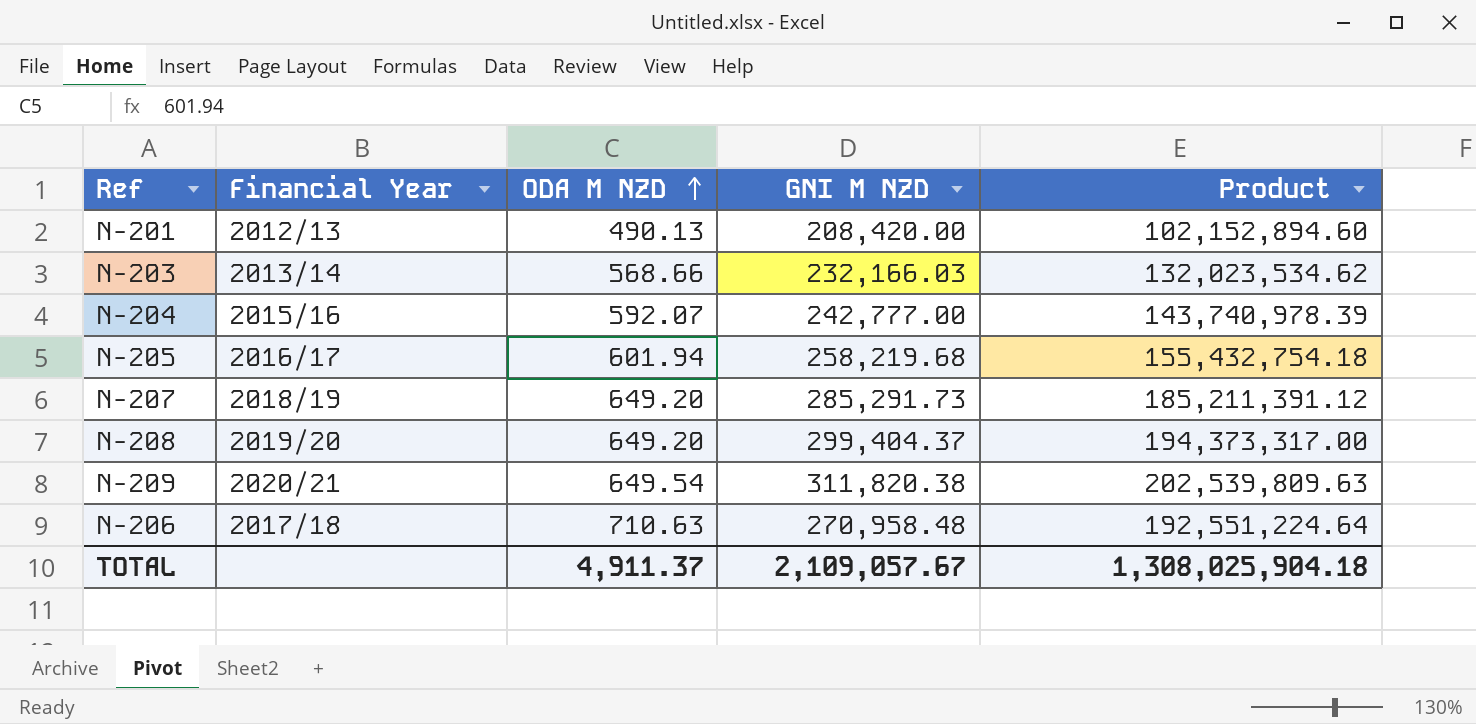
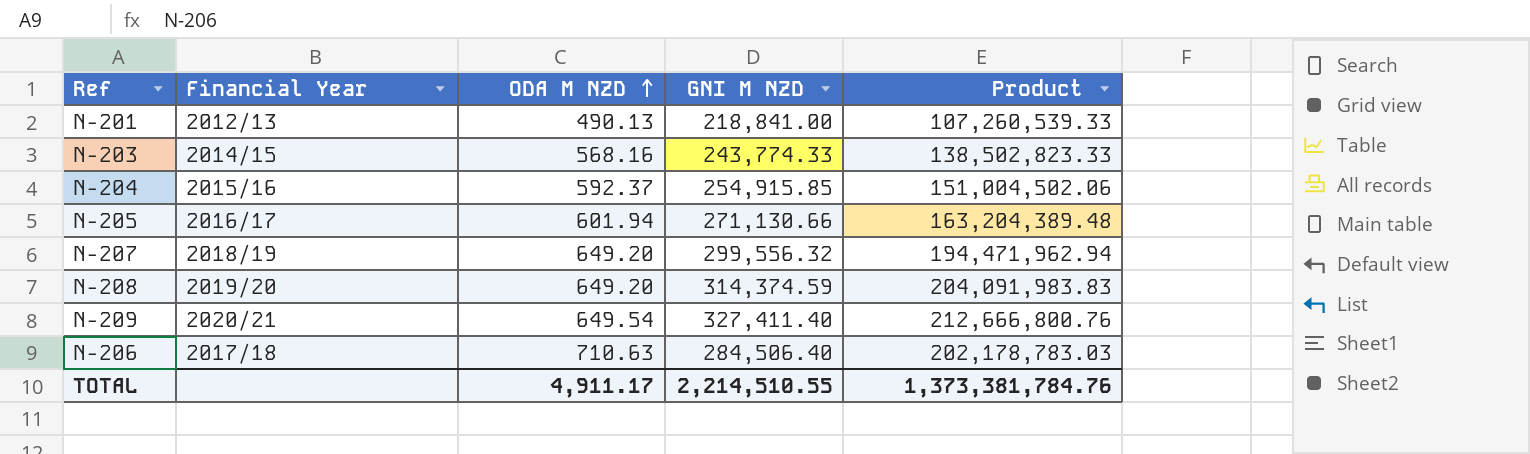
N-201 | GNI M NZD: 208,420.00 -> 218,841.00
N-201 | Product: 102,152,894.60 -> 107,260,539.33
N-203 | Financial Year: 2013/14 -> 2014/15
N-203 | ODA M NZD: 568.66 -> 568.16
N-203 | GNI M NZD: 232,166.03 -> 243,774.33
N-203 | Product: 132,023,534.62 -> 138,502,823.33
N-204 | ODA M NZD: 592.07 -> 592.37
N-204 | GNI M NZD: 242,777.00 -> 254,915.85
N-204 | Product: 143,740,978.39 -> 151,004,502.06
N-205 | GNI M NZD: 258,219.68 -> 271,130.66
N-205 | Product: 155,432,754.18 -> 163,204,389.48
N-207 | GNI M NZD: 285,291.73 -> 299,556.32
N-207 | Product: 185,211,391.12 -> 194,471,962.94
N-208 | GNI M NZD: 299,404.37 -> 314,374.59
N-208 | Product: 194,373,317.00 -> 204,091,983.83
N-209 | GNI M NZD: 311,820.38 -> 327,411.40
N-209 | Product: 202,539,809.63 -> 212,666,800.76
N-206 | GNI M NZD: 270,958.48 -> 284,506.40
N-206 | Product: 192,551,224.64 -> 202,178,783.03
TOTAL | ODA M NZD: 4,911.37 -> 4,911.17
TOTAL | GNI M NZD: 2,109,057.67 -> 2,214,510.55
TOTAL | Product: 1,308,025,904.18 -> 1,373,381,784.76

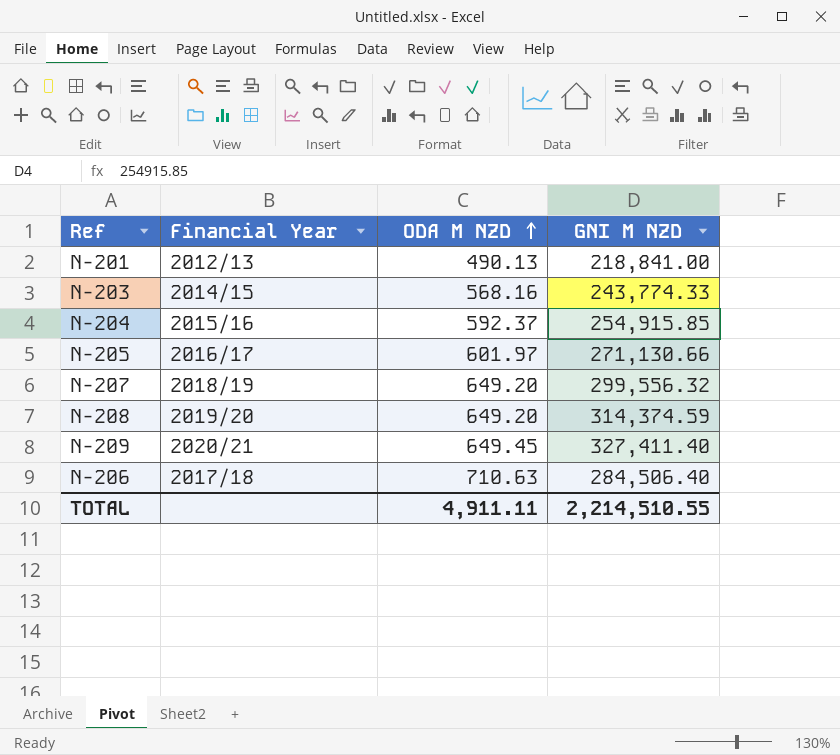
column Product | formula: [ODA M NZD] * [GNI M NZD] -> none
N-205 | ODA M NZD: 601.94 -> 601.97
N-209 | ODA M NZD: 649.54 -> 649.45
TOTAL | ODA M NZD: 4,911.17 -> 4,911.11

